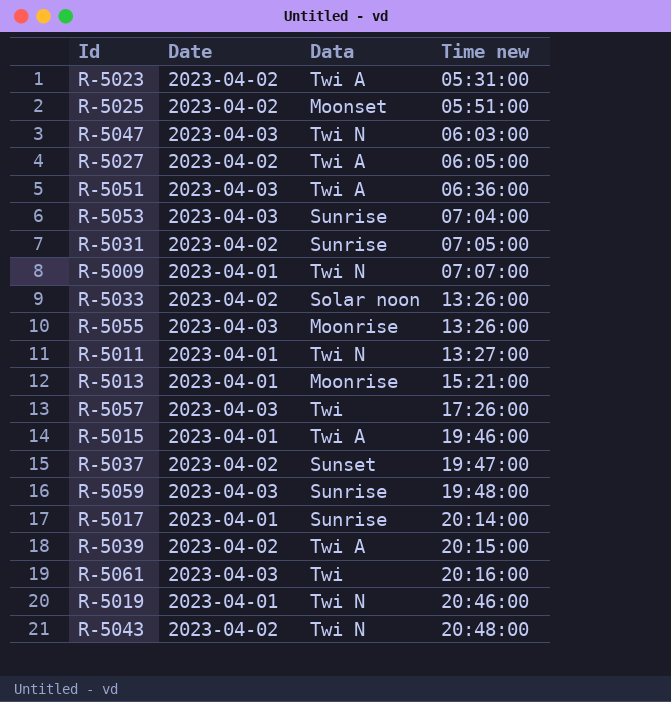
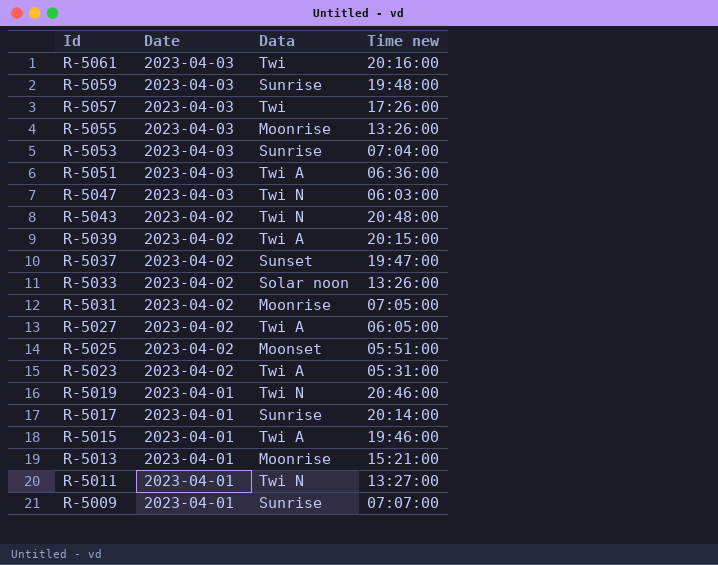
row order: Time new ascending -> Id descending
R-5031 | Data: Sunrise -> Moonrise
R-5009 | Data: Twi N -> Sunrise

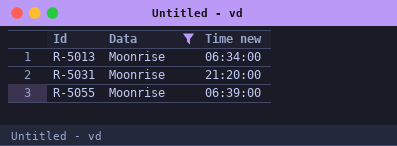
filter: none -> Data = Moonrise
row order: Id descending -> Id ascending
column Date | position: 2 -> none
R-5013 | Time new: 15:21:00 -> 06:34:00
R-5031 | Time new: 07:05:00 -> 21:20:00
R-5055 | Time new: 13:26:00 -> 06:39:00

